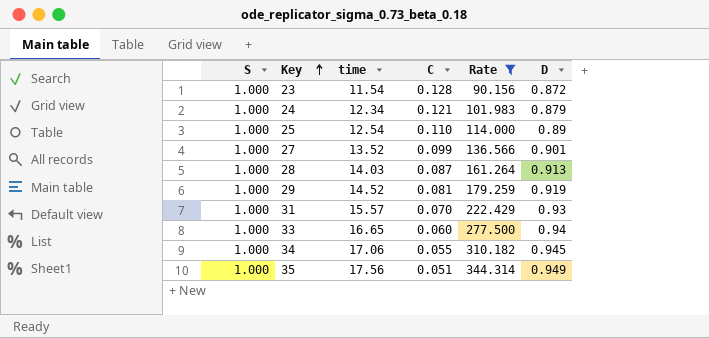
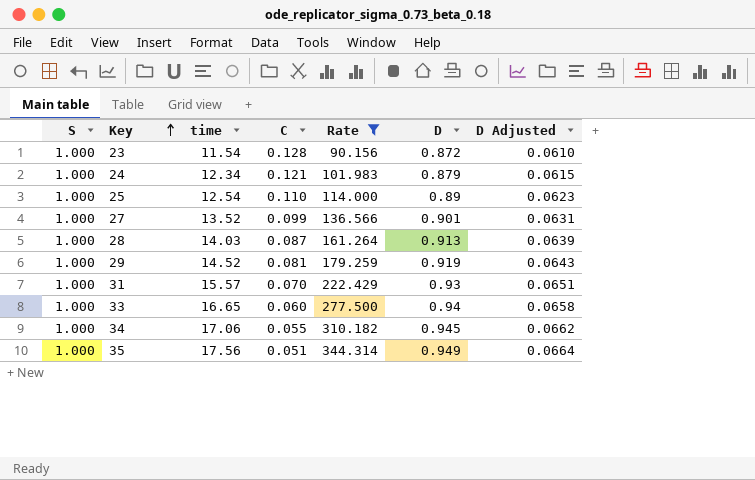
column D Adjusted | formula: none -> [D] * 0.07

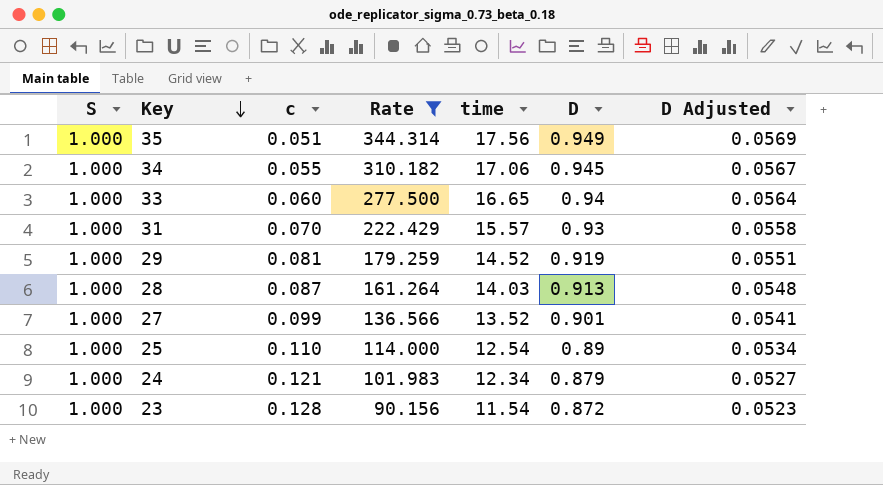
row order: Key ascending -> Key descending
column name: C -> c
column time | position: 3 -> 5
column D Adjusted | formula: [D] * 0.07 -> [D] * 0.06

